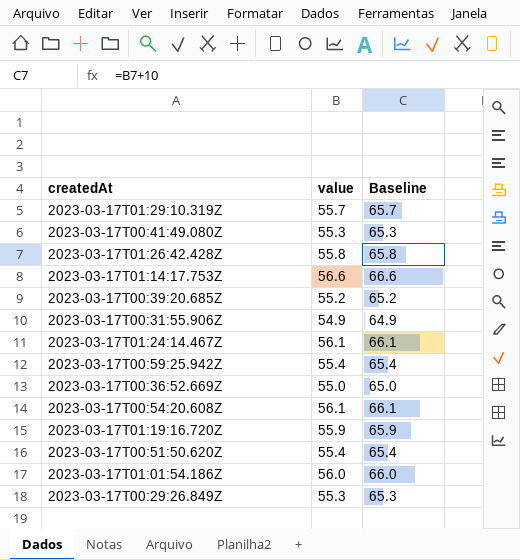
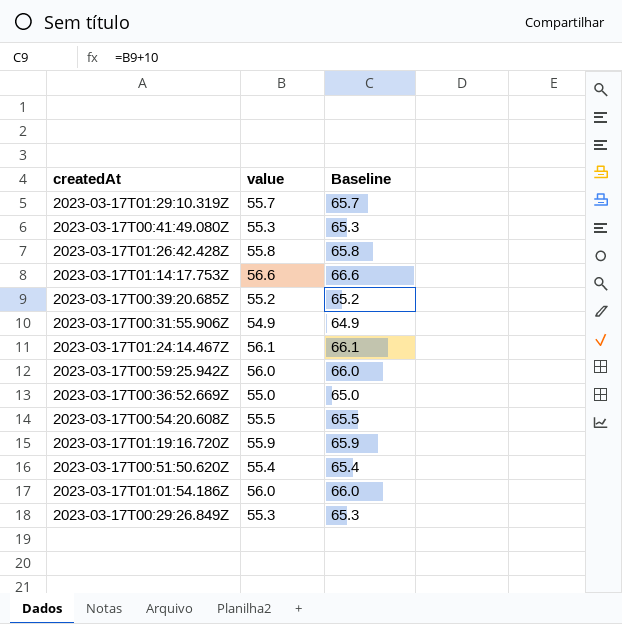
2023-03-17T00:59:25.942Z | value: 55.4 -> 56.0
2023-03-17T00:59:25.942Z | Baseline: 65.4 -> 66.0
2023-03-17T00:54:20.608Z | value: 56.1 -> 55.5
2023-03-17T00:54:20.608Z | Baseline: 66.1 -> 65.5

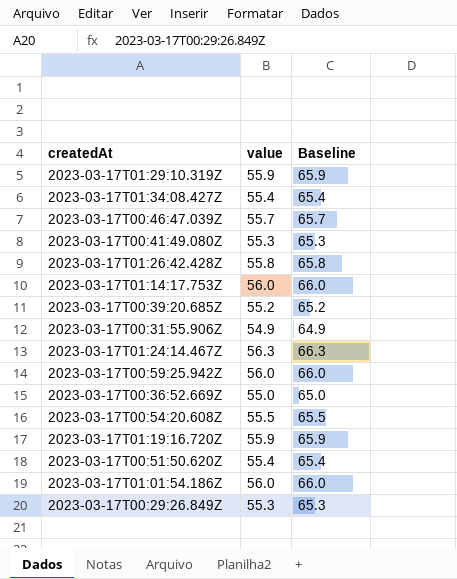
2023-03-17T01:29:10.319Z | value: 55.7 -> 55.9
2023-03-17T01:29:10.319Z | Baseline: 65.7 -> 65.9
row 2023-03-17T01:34:08.427Z: none -> 55.4 | 65.4
row 2023-03-17T00:46:47.039Z: none -> 55.7 | 65.7
2023-03-17T01:14:17.753Z | value: 56.6 -> 56.0
2023-03-17T01:14:17.753Z | Baseline: 66.6 -> 66.0
2023-03-17T01:24:14.467Z | value: 56.1 -> 56.3
2023-03-17T01:24:14.467Z | Baseline: 66.1 -> 66.3

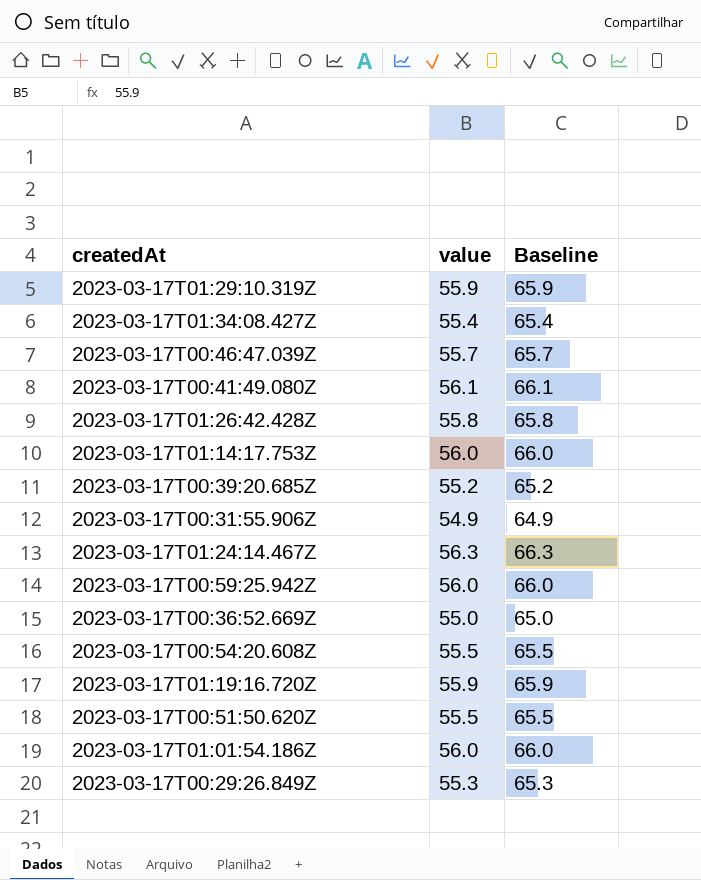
2023-03-17T00:41:49.080Z | value: 55.3 -> 56.1
2023-03-17T00:41:49.080Z | Baseline: 65.3 -> 66.1
2023-03-17T00:51:50.620Z | value: 55.4 -> 55.5
2023-03-17T00:51:50.620Z | Baseline: 65.4 -> 65.5

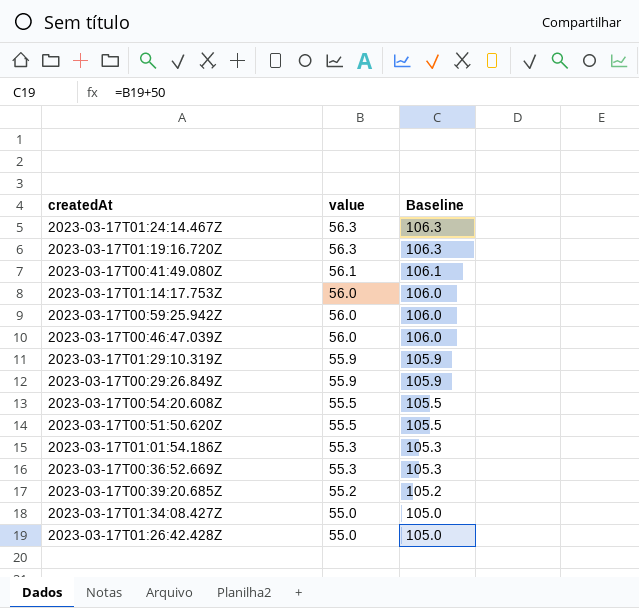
row order: none -> value descending
column Baseline | formula: [value] + 10 -> [value] + 50
row 2023-03-17T00:31:55.906Z: 54.9 | 64.9 -> none
2023-03-17T01:19:16.720Z | value: 55.9 -> 56.3
2023-03-17T00:46:47.039Z | value: 55.7 -> 56.0
2023-03-17T00:29:26.849Z | value: 55.3 -> 55.9
2023-03-17T01:01:54.186Z | value: 56.0 -> 55.3
2023-03-17T00:36:52.669Z | value: 55.0 -> 55.3
2023-03-17T01:34:08.427Z | value: 55.4 -> 55.0
2023-03-17T01:26:42.428Z | value: 55.8 -> 55.0

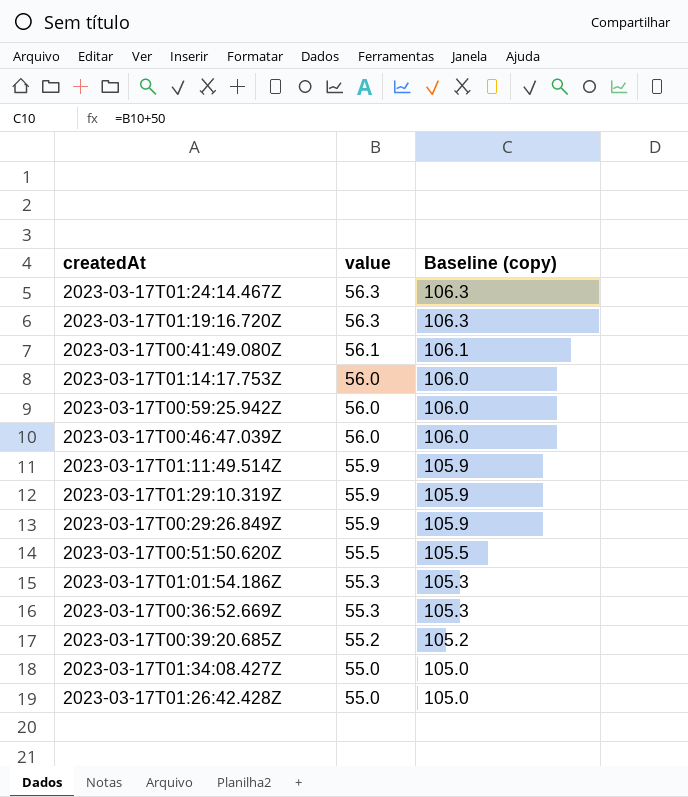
column name: Baseline -> Baseline (copy)
row 2023-03-17T00:54:20.608Z: 55.5 | 105.5 -> none
row 2023-03-17T01:11:49.514Z: none -> 55.9 | 105.9

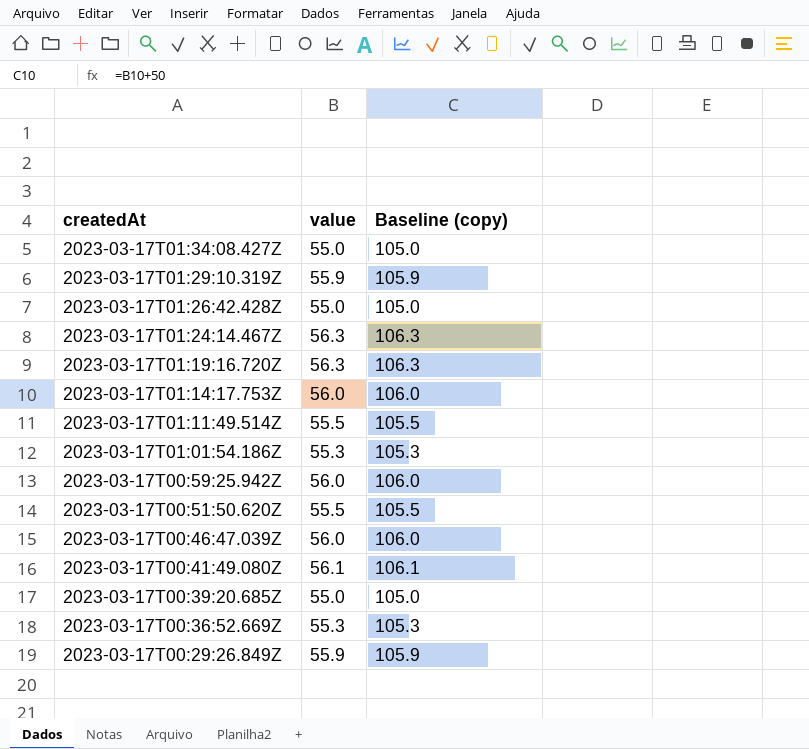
row order: value descending -> createdAt descending
2023-03-17T01:11:49.514Z | value: 55.9 -> 55.5
2023-03-17T01:11:49.514Z | Baseline (copy): 105.9 -> 105.5
2023-03-17T00:39:20.685Z | value: 55.2 -> 55.0
2023-03-17T00:39:20.685Z | Baseline (copy): 105.2 -> 105.0

